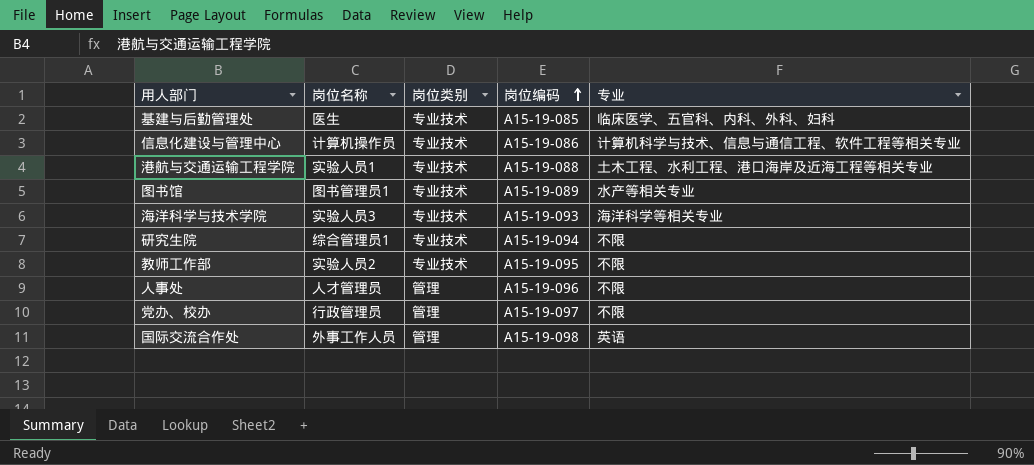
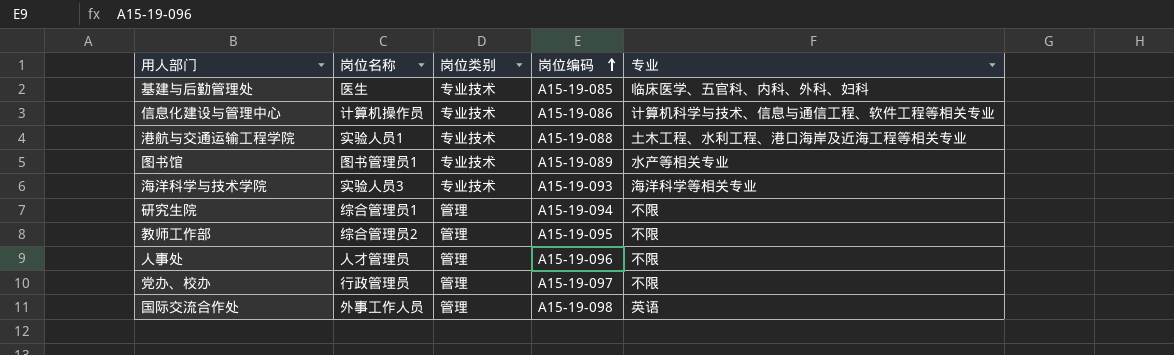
研究生院 | 岗位类别: 专业技术 -> 管理
教师工作部 | 岗位名称: 实验人员2 -> 综合管理员2
教师工作部 | 岗位类别: 专业技术 -> 管理

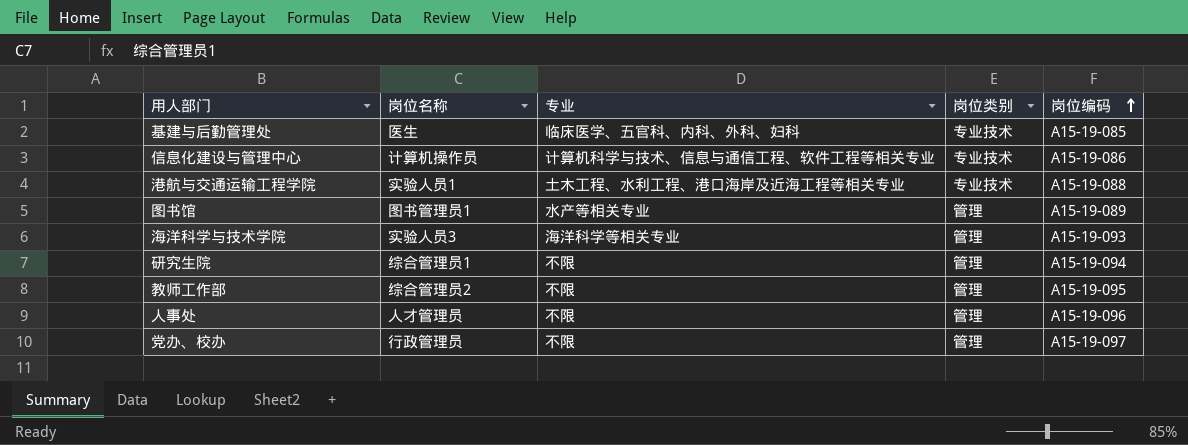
column 专业 | position: 5 -> 3
row 国际交流合作处: 外事工作人员 | 管理 | A15-19-098 | 英语 -> none
图书馆 | 岗位类别: 专业技术 -> 管理
海洋科学与技术学院 | 岗位类别: 专业技术 -> 管理

